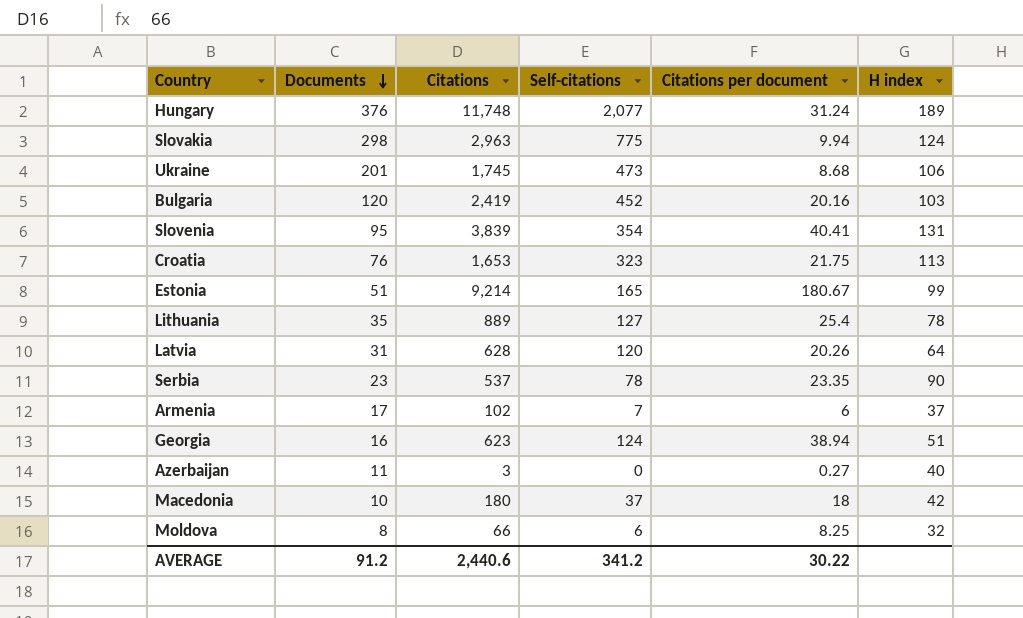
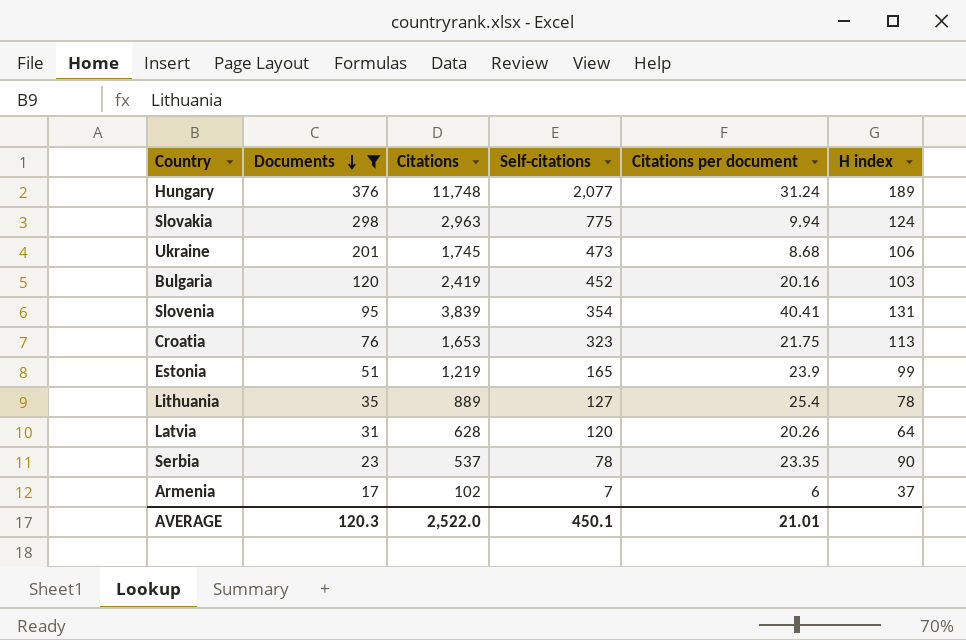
filter: none -> Documents >= 17
Estonia | Citations: 9,214 -> 1,219
Estonia | Citations per document: 180.67 -> 23.9
AVERAGE | Documents: 91.2 -> 120.3
AVERAGE | Citations: 2,440.6 -> 2,522.0
AVERAGE | Self-citations: 341.2 -> 450.1
AVERAGE | Citations per document: 30.22 -> 21.01

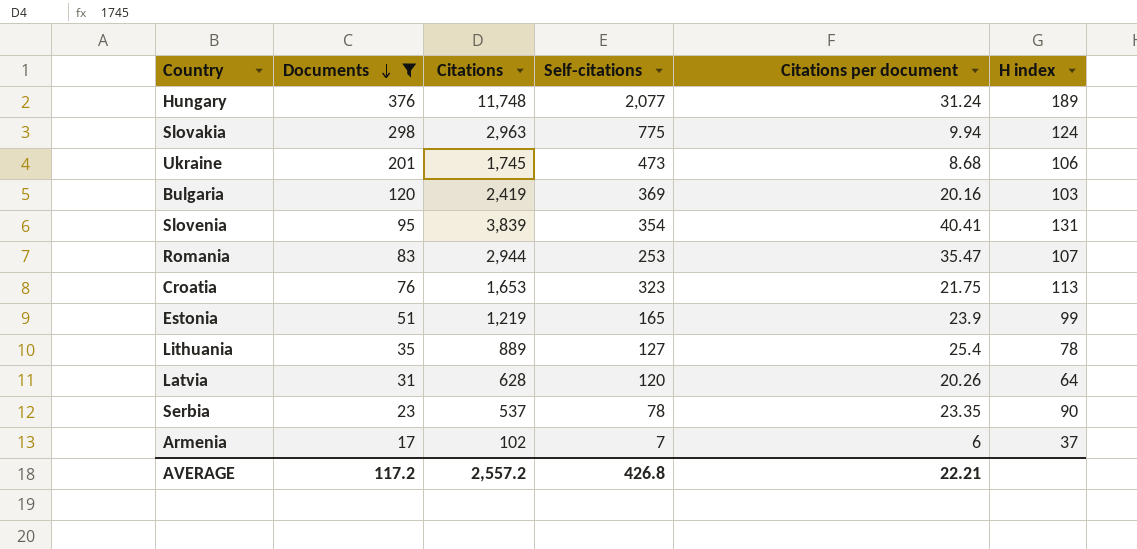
Bulgaria | Self-citations: 452 -> 369
row Romania: none -> 83 | 2,944 | 253 | 35.47 | 107
AVERAGE | Documents: 120.3 -> 117.2
AVERAGE | Citations: 2,522.0 -> 2,557.2
AVERAGE | Self-citations: 450.1 -> 426.8
AVERAGE | Citations per document: 21.01 -> 22.21

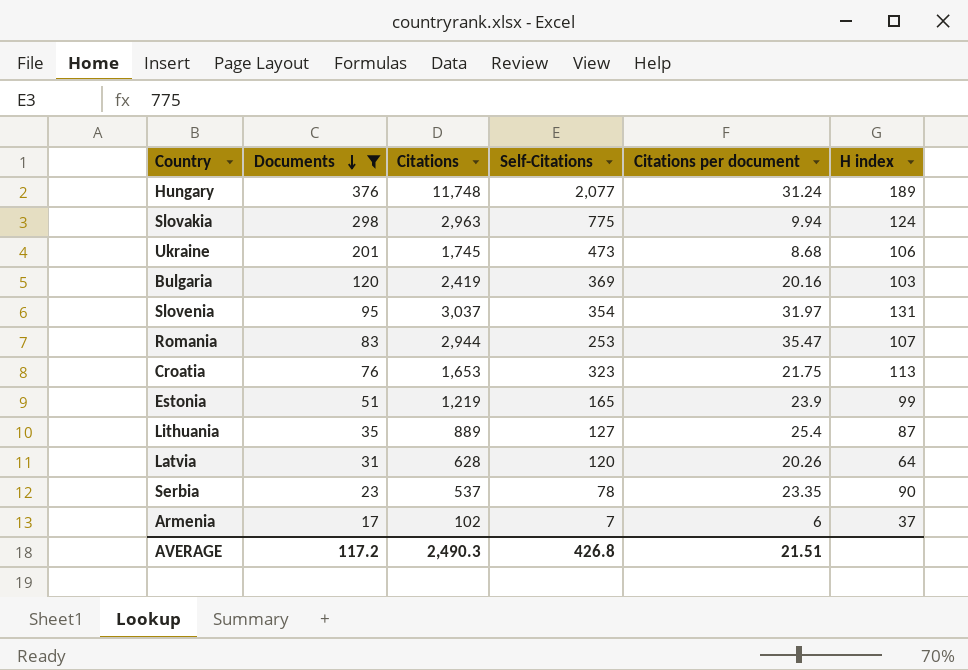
column name: Self-citations -> Self-Citations
Slovenia | Citations: 3,839 -> 3,037
Slovenia | Citations per document: 40.41 -> 31.97
Lithuania | H index: 78 -> 87
AVERAGE | Citations: 2,557.2 -> 2,490.3
AVERAGE | Citations per document: 22.21 -> 21.51

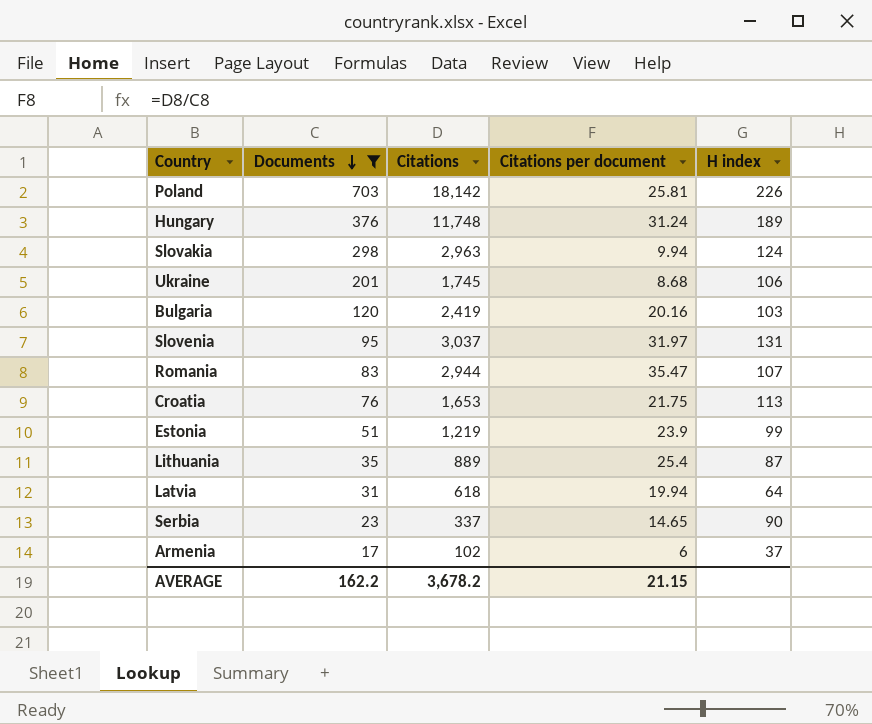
column Self-Citations | position: 4 -> none
row Poland: none -> 703 | 18,142 | 25.81 | 226
Latvia | Citations: 628 -> 618
Latvia | Citations per document: 20.26 -> 19.94
Serbia | Citations: 537 -> 337
Serbia | Citations per document: 23.35 -> 14.65
AVERAGE | Documents: 117.2 -> 162.2
AVERAGE | Citations: 2,490.3 -> 3,678.2
AVERAGE | Citations per document: 21.51 -> 21.15

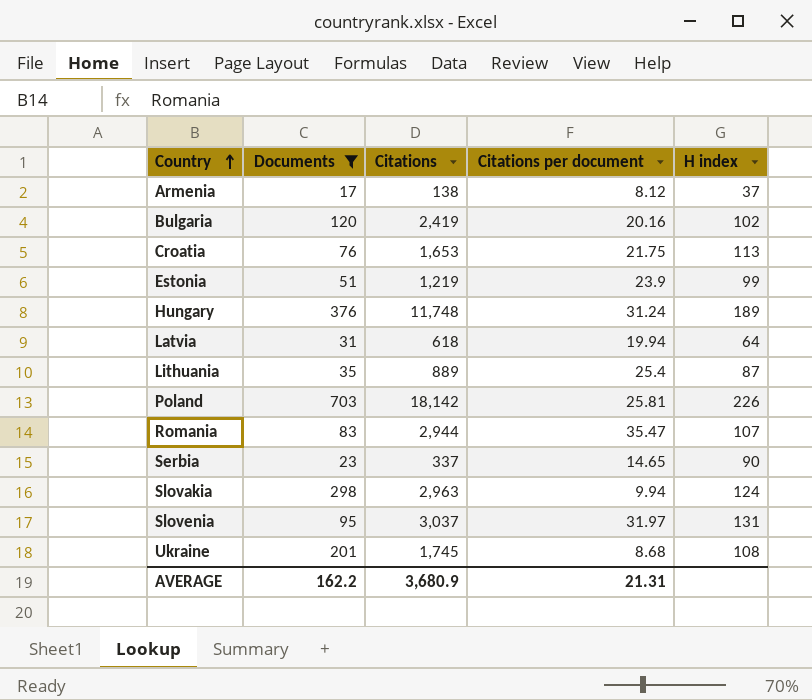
row order: Documents descending -> Country ascending
Armenia | Citations: 102 -> 138
Armenia | Citations per document: 6 -> 8.12
Bulgaria | H index: 103 -> 102
Ukraine | H index: 106 -> 108
AVERAGE | Citations: 3,678.2 -> 3,680.9
AVERAGE | Citations per document: 21.15 -> 21.31

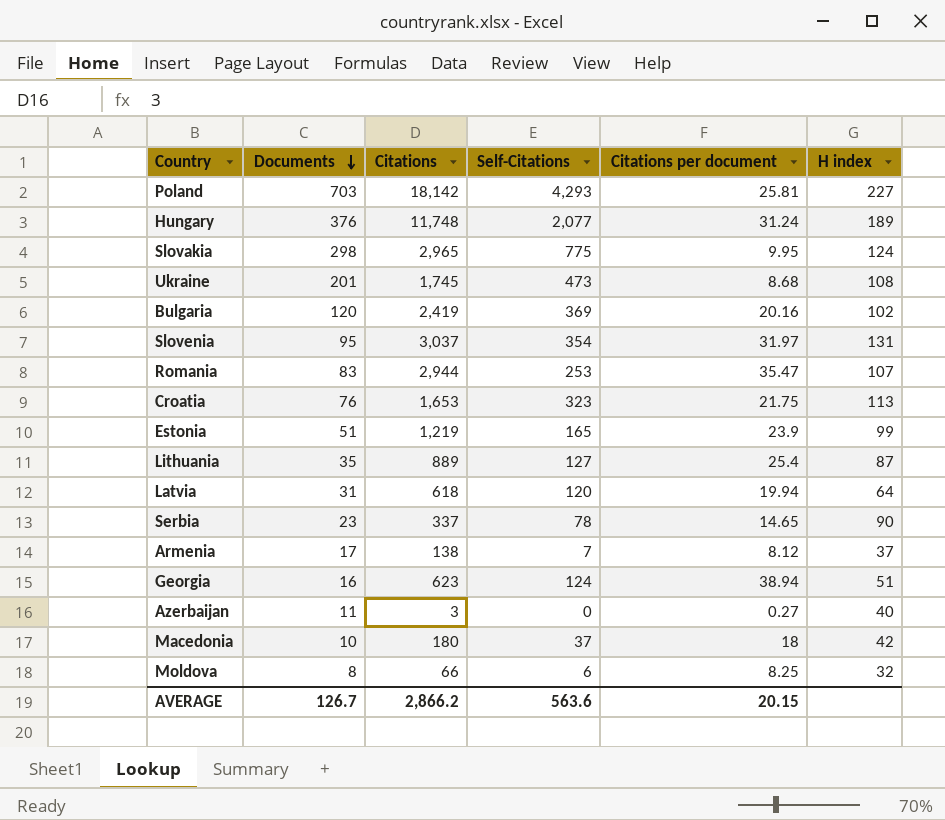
filter: Documents >= 17 -> none
row order: Country ascending -> Documents descending
column Self-Citations | position: none -> 4
Poland | H index: 226 -> 227
Slovakia | Citations: 2,963 -> 2,965
Slovakia | Citations per document: 9.94 -> 9.95
AVERAGE | Documents: 162.2 -> 126.7
AVERAGE | Citations: 3,680.9 -> 2,866.2
AVERAGE | Citations per document: 21.31 -> 20.15

